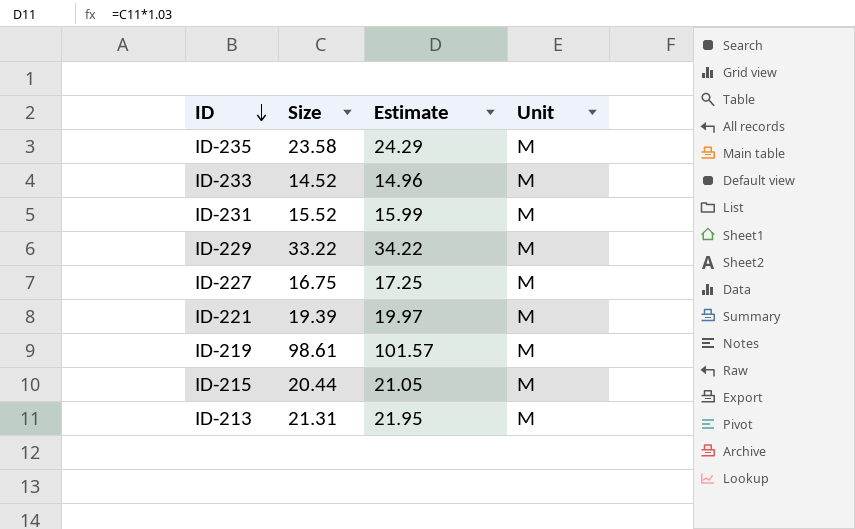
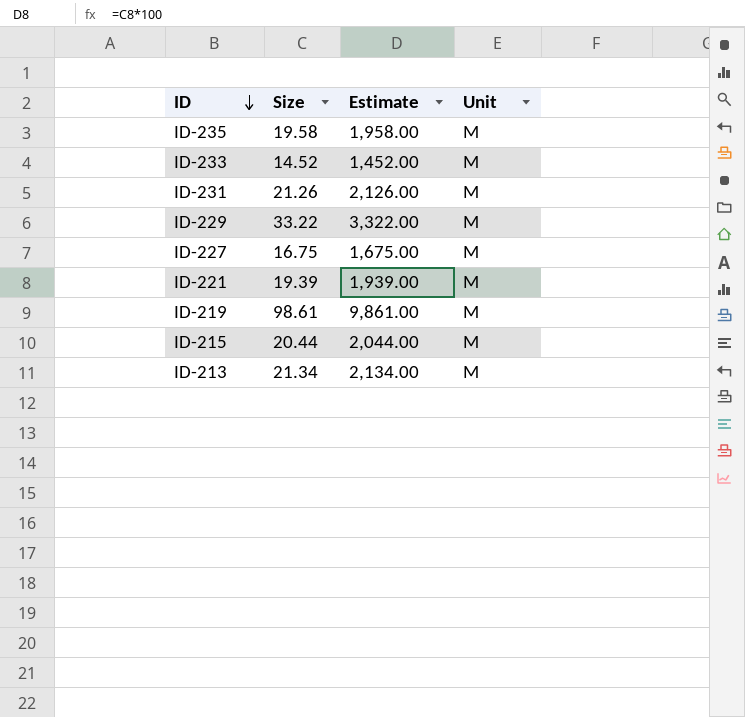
column Estimate | formula: [Size] * 1.03 -> [Size] * 100
ID-235 | Size: 23.58 -> 19.58
ID-231 | Size: 15.52 -> 21.26
ID-213 | Size: 21.31 -> 21.34

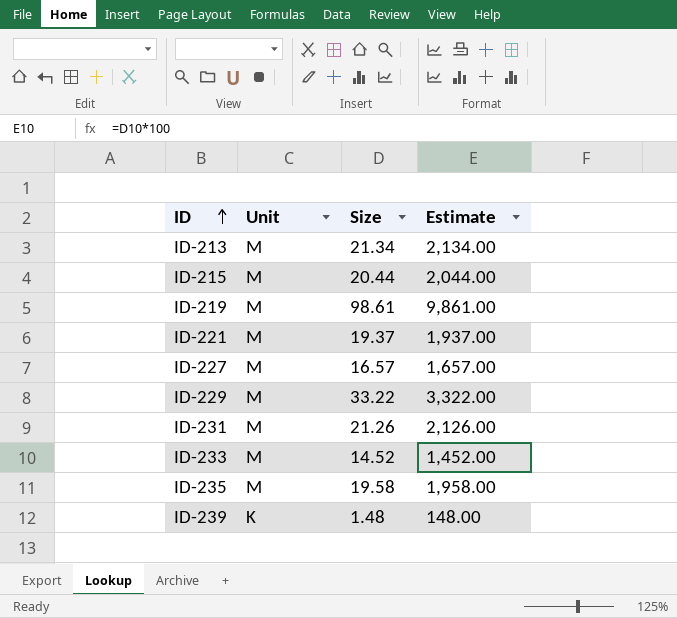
row order: ID descending -> ID ascending
column Unit | position: 4 -> 2
ID-221 | Size: 19.39 -> 19.37
ID-221 | Estimate: 1,939.00 -> 1,937.00
ID-227 | Size: 16.75 -> 16.57
ID-227 | Estimate: 1,675.00 -> 1,657.00
row ID-239: none -> K | 1.48 | 148.00

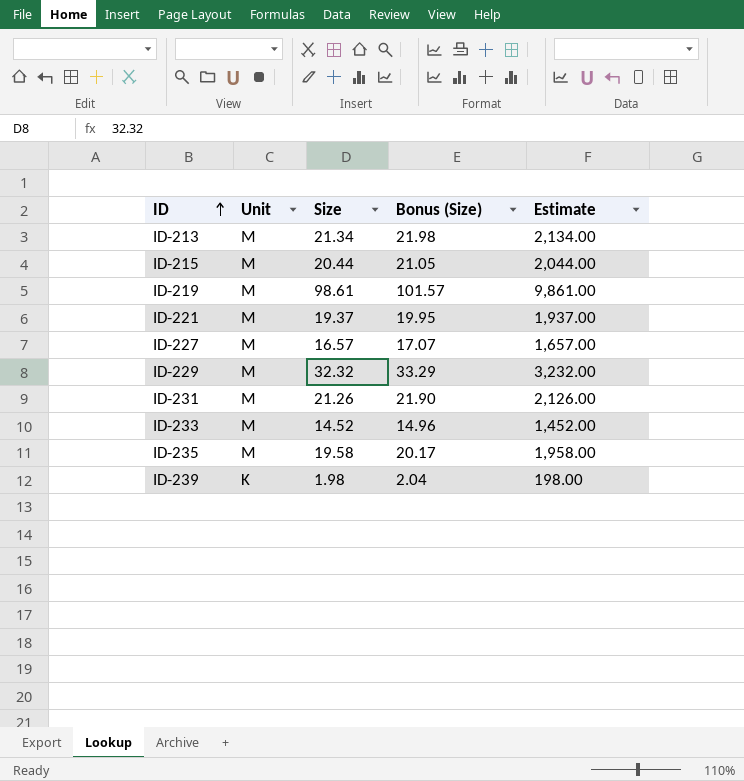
column Bonus (Size) | formula: none -> [Size] * 1.03
ID-229 | Size: 33.22 -> 32.32
ID-229 | Estimate: 3,322.00 -> 3,232.00
ID-239 | Size: 1.48 -> 1.98
ID-239 | Estimate: 148.00 -> 198.00

